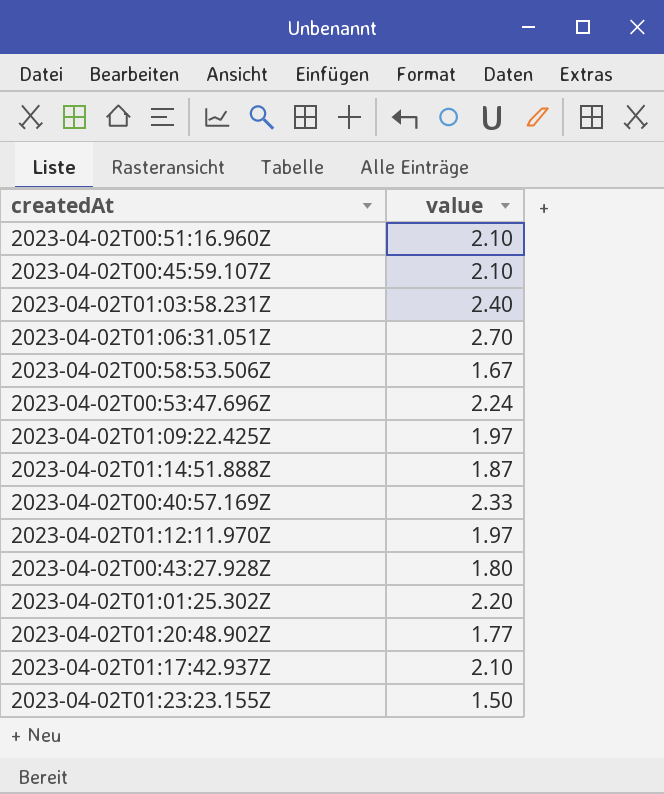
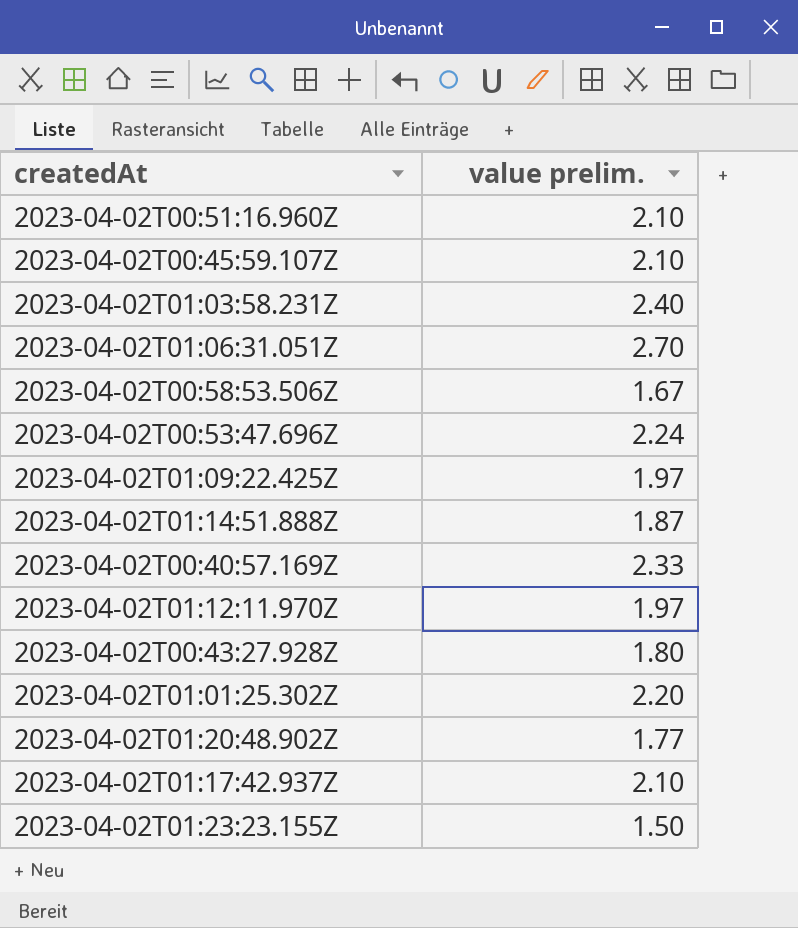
column name: value -> value prelim.

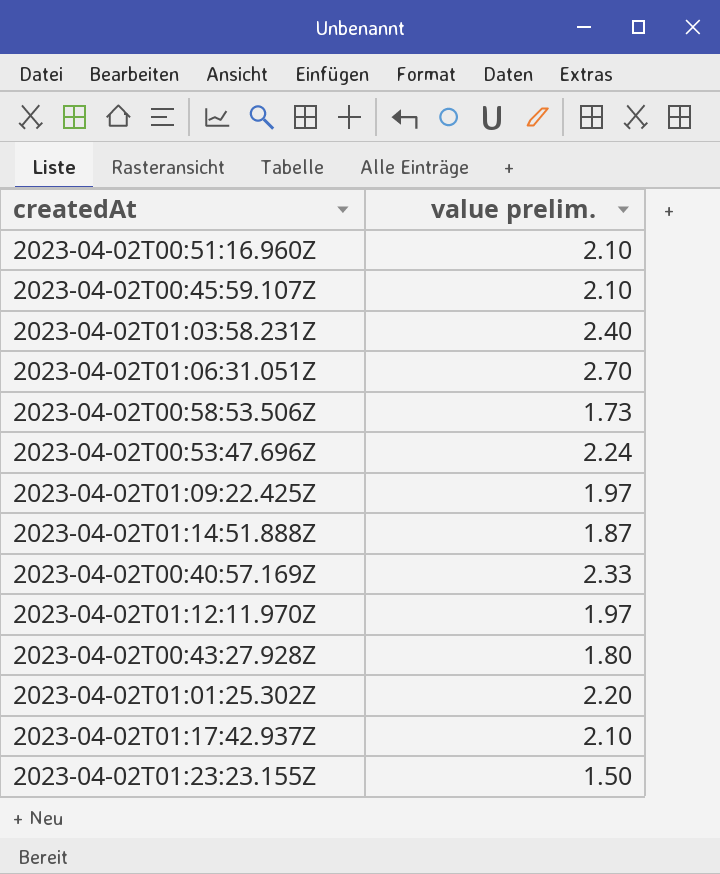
row 2023-04-02T01:20:48.902Z: 1.77 -> none
2023-04-02T00:58:53.506Z | value prelim.: 1.67 -> 1.73

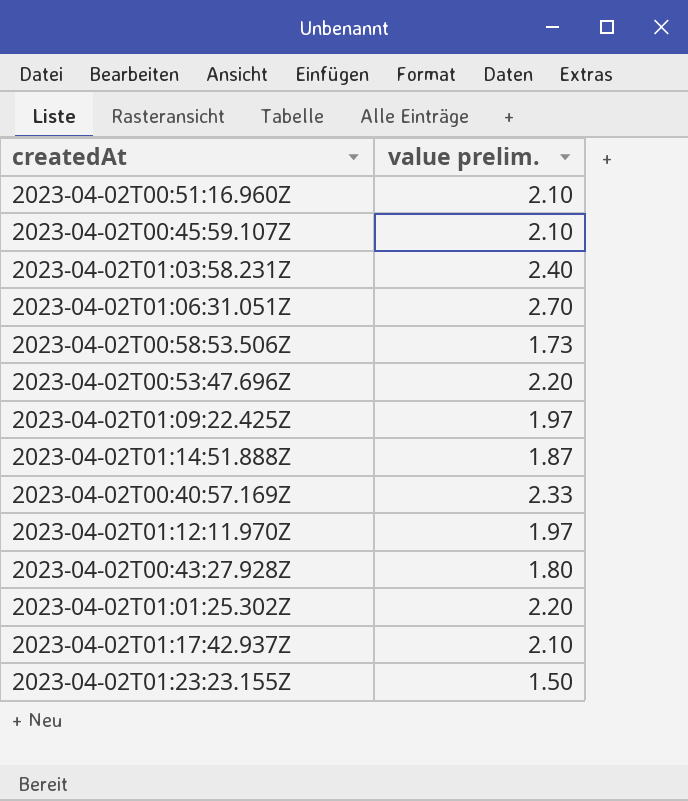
2023-04-02T00:53:47.696Z | value prelim.: 2.24 -> 2.20

